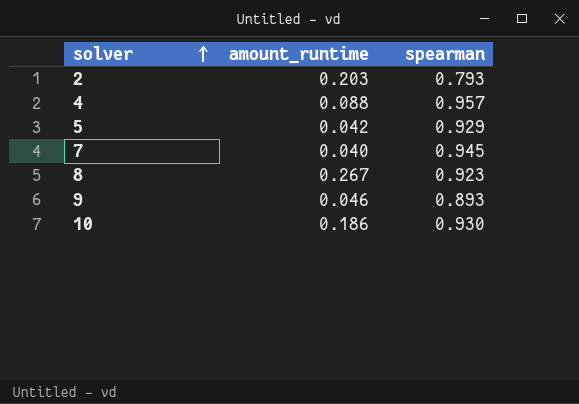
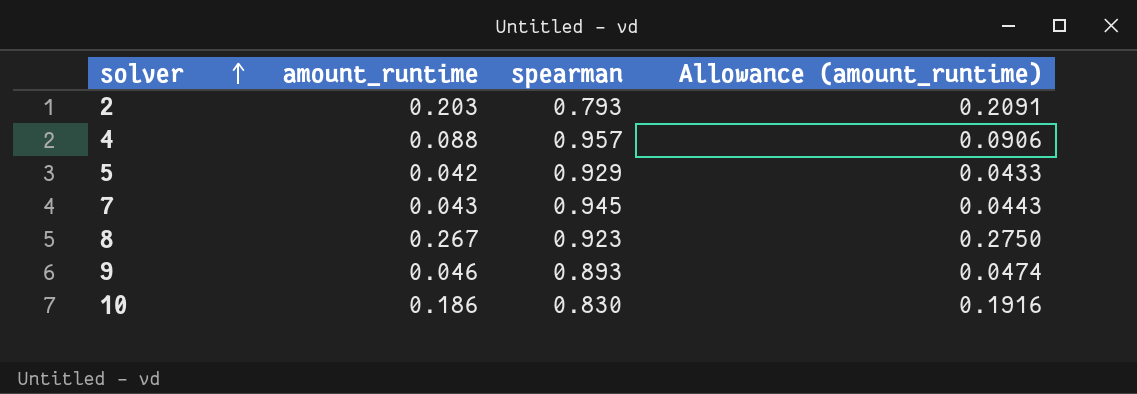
column Allowance (amount_runtime) | formula: none -> [amount_runtime] * 1.03
7 | amount_runtime: 0.040 -> 0.043
10 | spearman: 0.930 -> 0.830

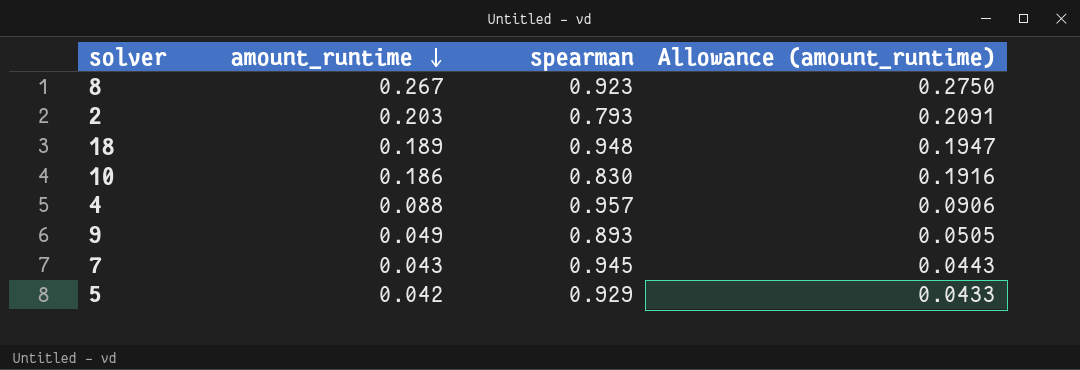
row order: solver ascending -> amount_runtime descending
row 18: none -> 0.189 | 0.948 | 0.1947
9 | amount_runtime: 0.046 -> 0.049
9 | Allowance (amount_runtime): 0.0474 -> 0.0505

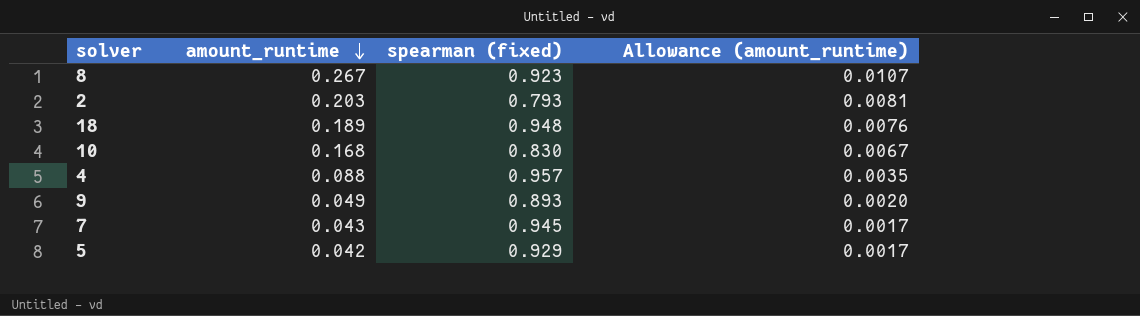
column name: spearman -> spearman (fixed)
column Allowance (amount_runtime) | formula: [amount_runtime] * 1.03 -> [amount_runtime] * 0.04
10 | amount_runtime: 0.186 -> 0.168

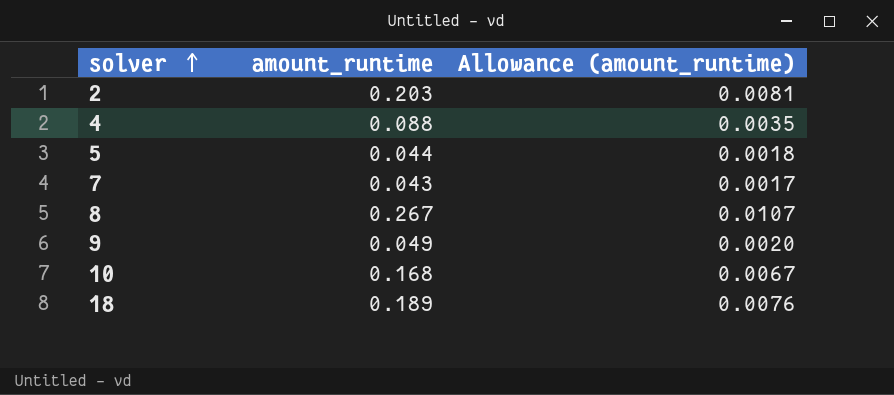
row order: amount_runtime descending -> solver ascending
column spearman (fixed) | position: 3 -> none
5 | amount_runtime: 0.042 -> 0.044
5 | Allowance (amount_runtime): 0.0017 -> 0.0018

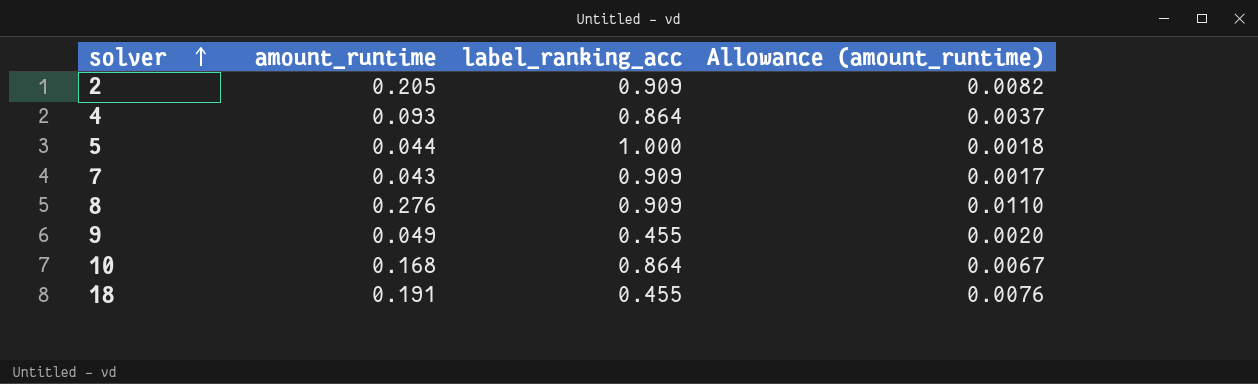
column label_ranking_acc | position: none -> 3
2 | amount_runtime: 0.203 -> 0.205
2 | Allowance (amount_runtime): 0.0081 -> 0.0082
4 | amount_runtime: 0.088 -> 0.093
4 | Allowance (amount_runtime): 0.0035 -> 0.0037
8 | amount_runtime: 0.267 -> 0.276
8 | Allowance (amount_runtime): 0.0107 -> 0.0110
18 | amount_runtime: 0.189 -> 0.191

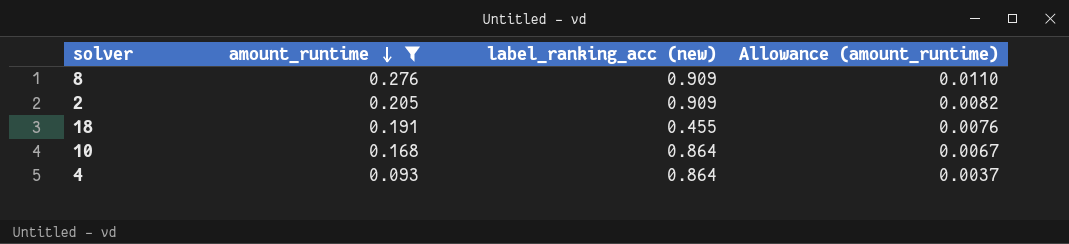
filter: none -> amount_runtime >= 0.093
row order: solver ascending -> amount_runtime descending
column name: label_ranking_acc -> label_ranking_acc (new)

